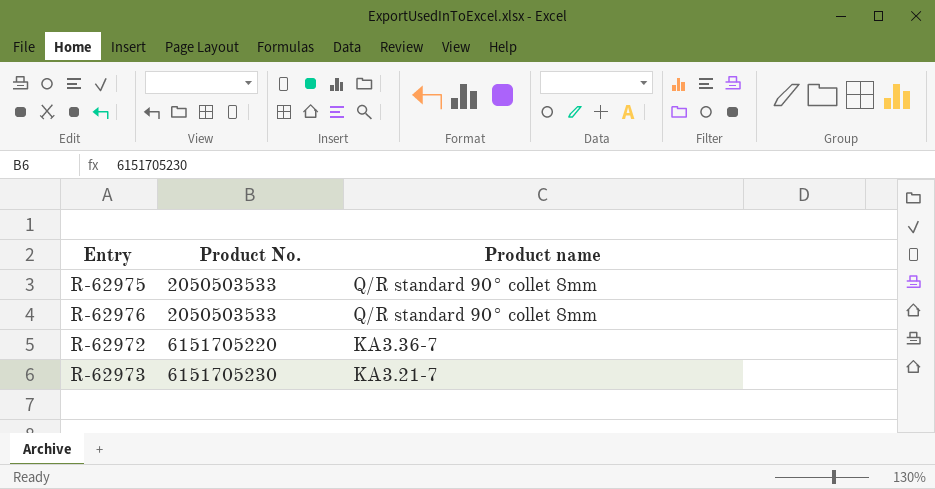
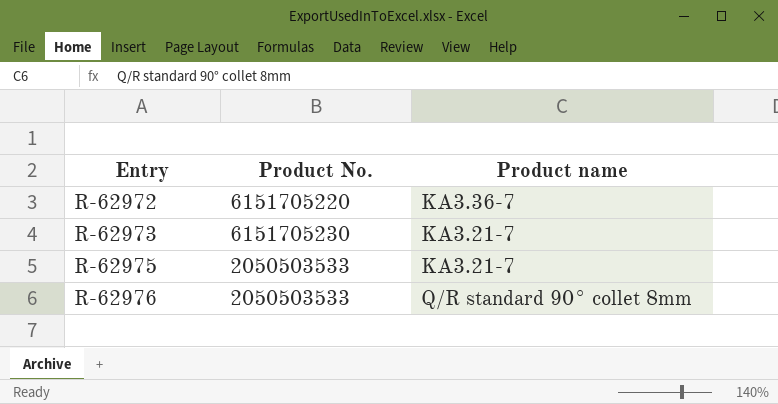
row order: Product No. ascending -> Entry ascending
R-62975 | Product name: Q/R standard 90° collet 8mm -> KA3.21-7

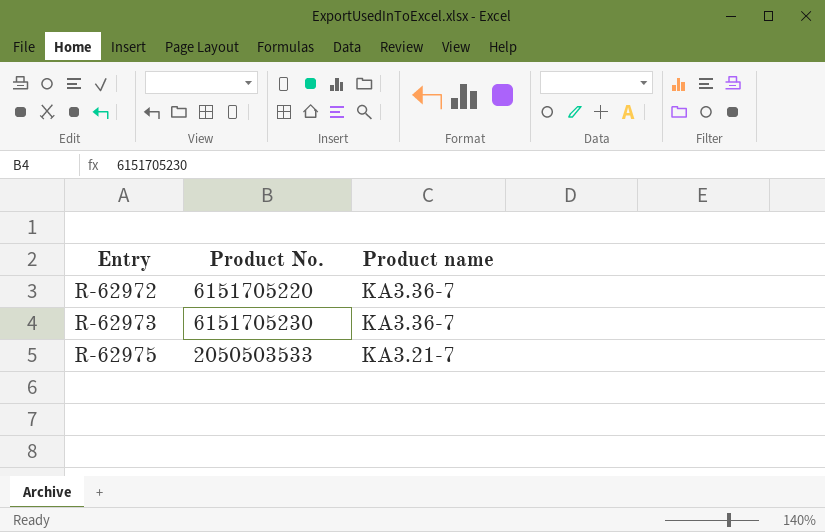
row R-62976: 2050503533 | Q/R standard 90° collet 8mm -> none
R-62973 | Product name: KA3.21-7 -> KA3.36-7

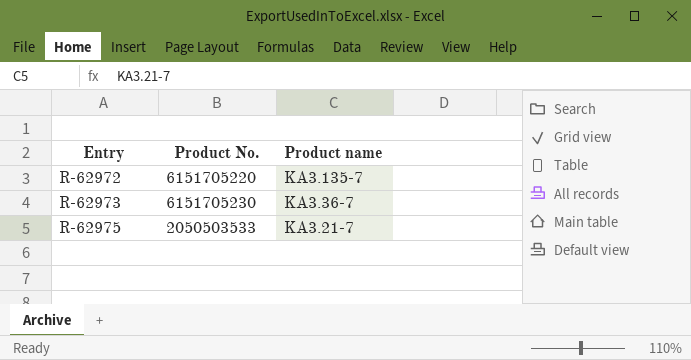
R-62972 | Product name: KA3.36-7 -> KA3.135-7

